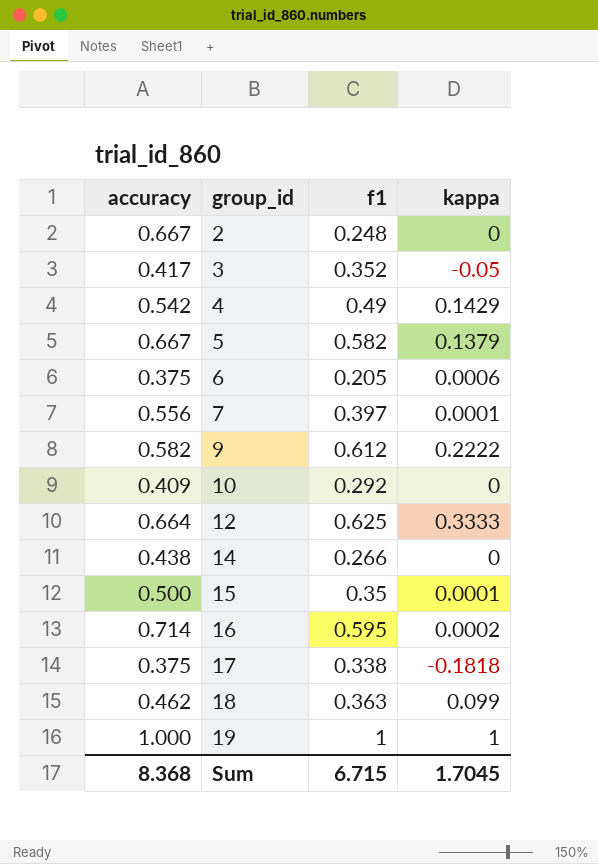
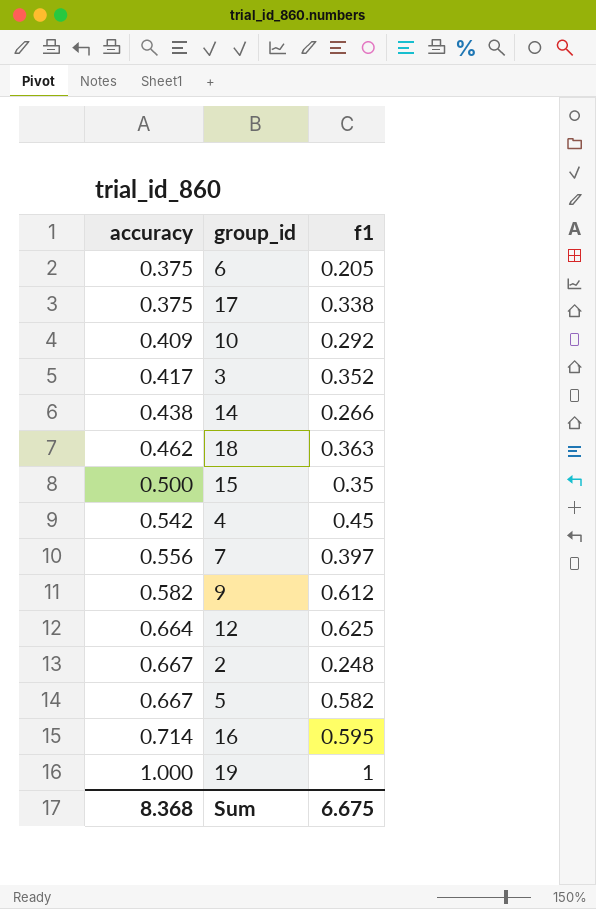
row order: group_id ascending -> accuracy ascending
column kappa | position: 4 -> none
4 | f1: 0.49 -> 0.45
Sum | f1: 6.715 -> 6.675

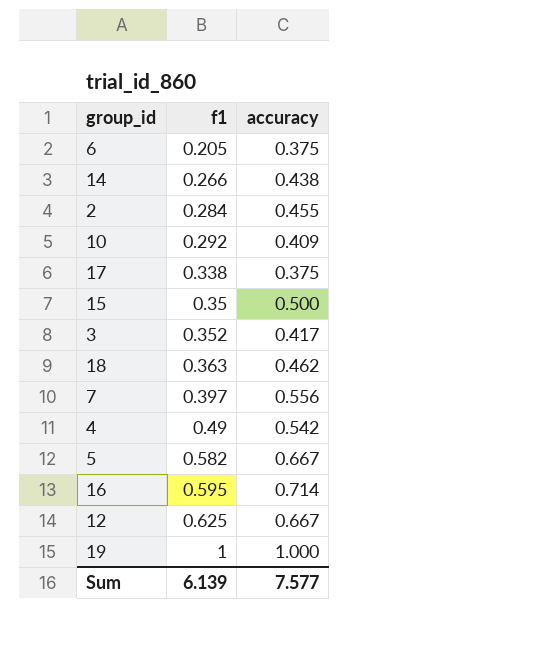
row order: accuracy ascending -> f1 ascending
column accuracy | position: 1 -> 3
row 9: 0.582 | 0.612 -> none
2 | f1: 0.248 -> 0.284
2 | accuracy: 0.667 -> 0.455
4 | f1: 0.45 -> 0.49
12 | accuracy: 0.664 -> 0.667
Sum | f1: 6.675 -> 6.139
Sum | accuracy: 8.368 -> 7.577

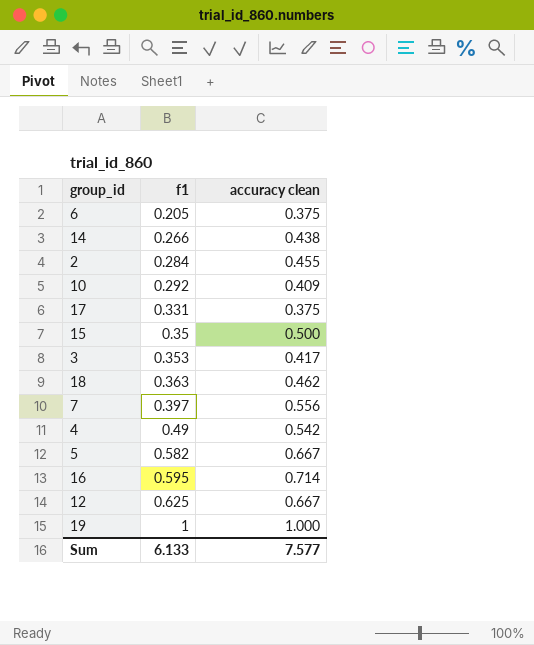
column name: accuracy -> accuracy clean
17 | f1: 0.338 -> 0.331
3 | f1: 0.352 -> 0.353
Sum | f1: 6.139 -> 6.133

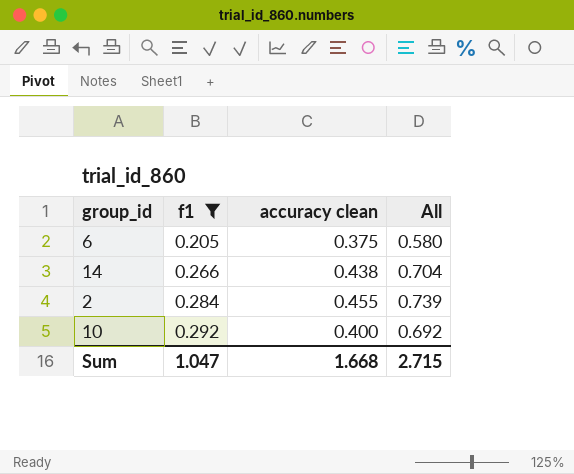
filter: none -> f1 <= 0.292
column All | formula: none -> [f1] + [accuracy clean]
10 | accuracy clean: 0.409 -> 0.400
Sum | f1: 6.133 -> 1.047
Sum | accuracy clean: 7.577 -> 1.668

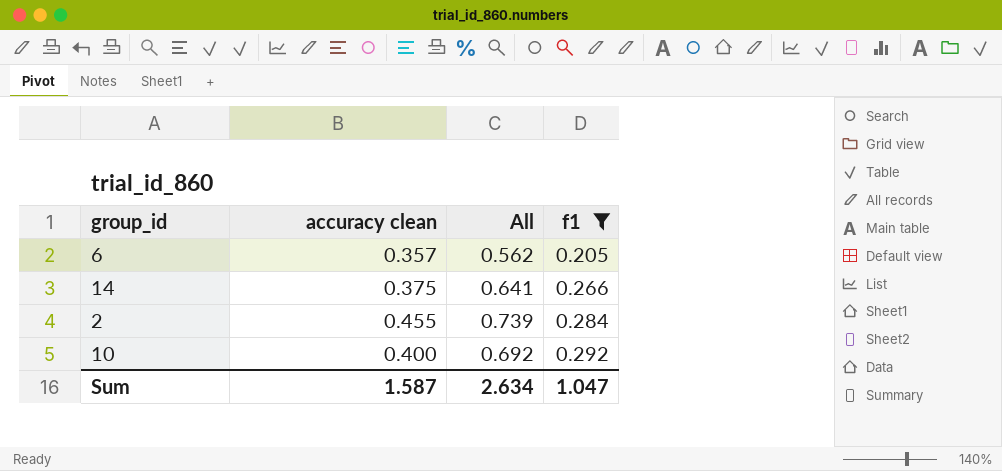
column f1 | position: 2 -> 4
6 | accuracy clean: 0.375 -> 0.357
6 | All: 0.580 -> 0.562
14 | accuracy clean: 0.438 -> 0.375
14 | All: 0.704 -> 0.641
Sum | accuracy clean: 1.668 -> 1.587
Sum | All: 2.715 -> 2.634

